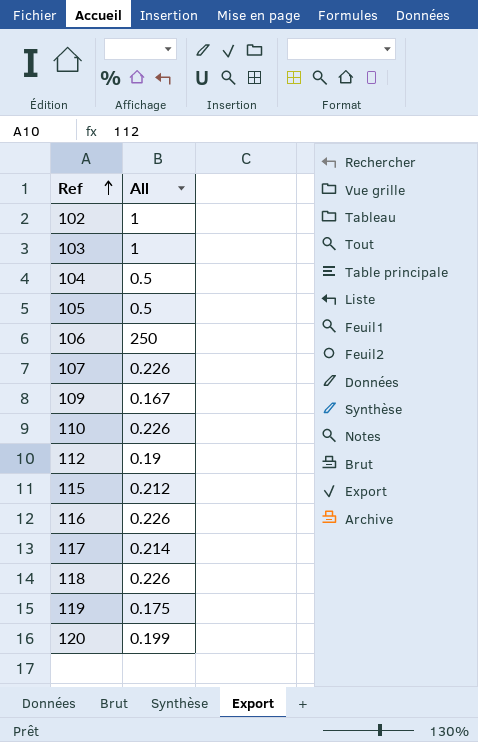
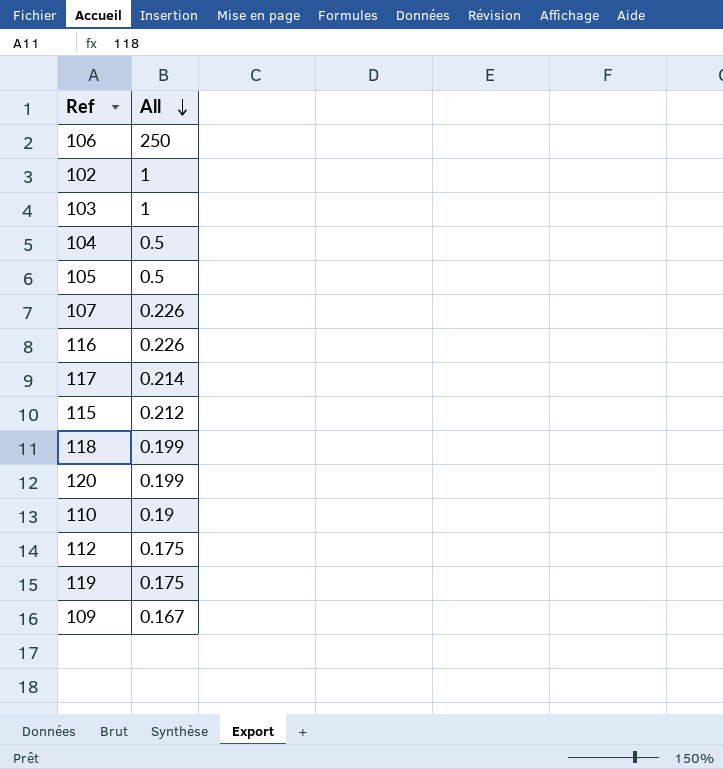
row order: Ref ascending -> All descending
118 | All: 0.226 -> 0.199
110 | All: 0.226 -> 0.19
112 | All: 0.19 -> 0.175

